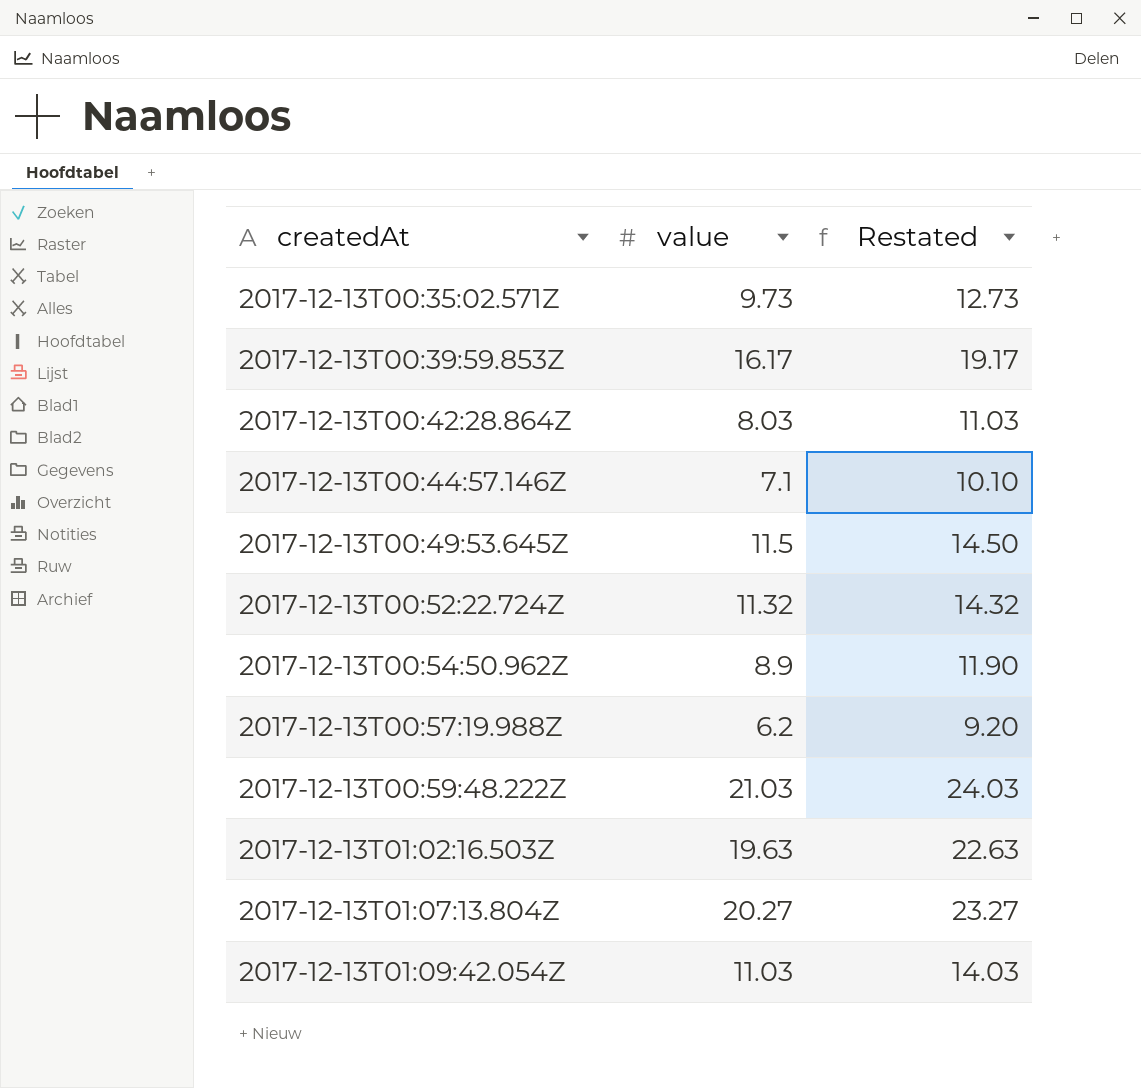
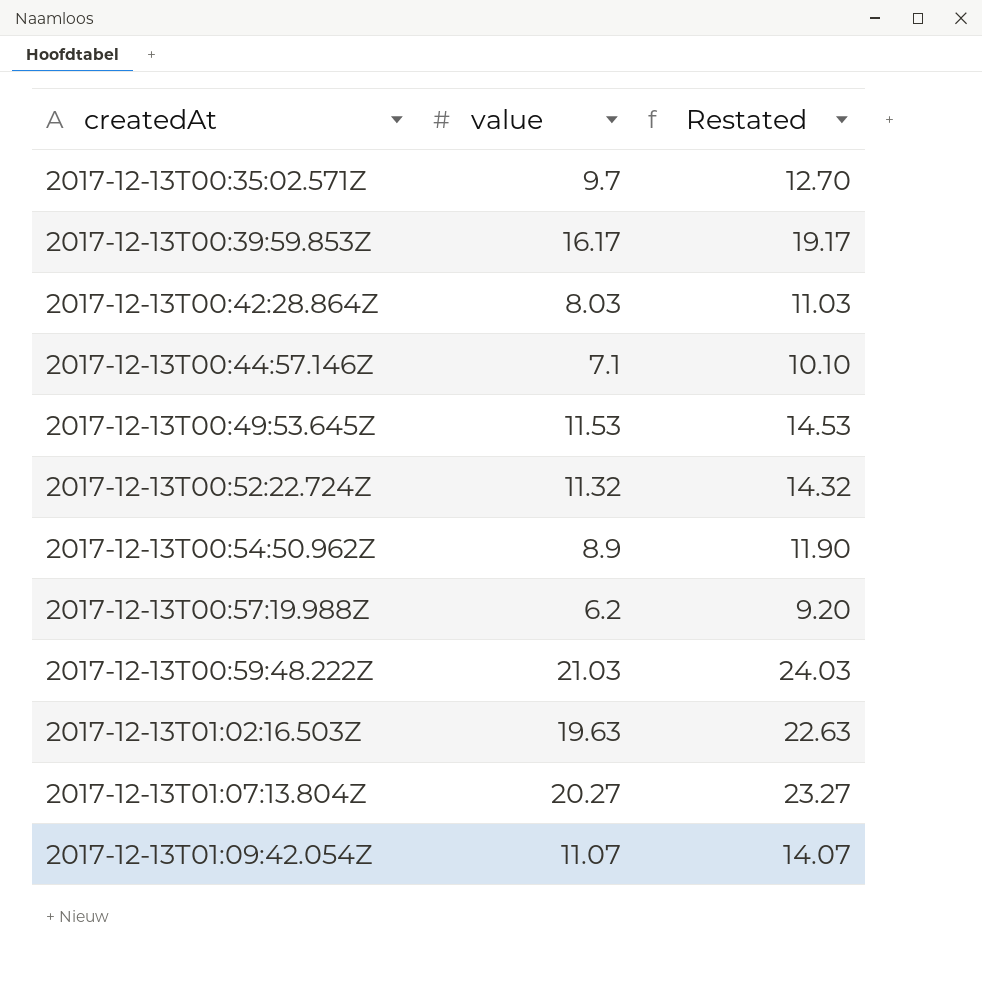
2017-12-13T00:35:02.571Z | value: 9.73 -> 9.7
2017-12-13T00:35:02.571Z | Restated: 12.73 -> 12.70
2017-12-13T00:49:53.645Z | value: 11.5 -> 11.53
2017-12-13T00:49:53.645Z | Restated: 14.50 -> 14.53
2017-12-13T01:09:42.054Z | value: 11.03 -> 11.07
2017-12-13T01:09:42.054Z | Restated: 14.03 -> 14.07

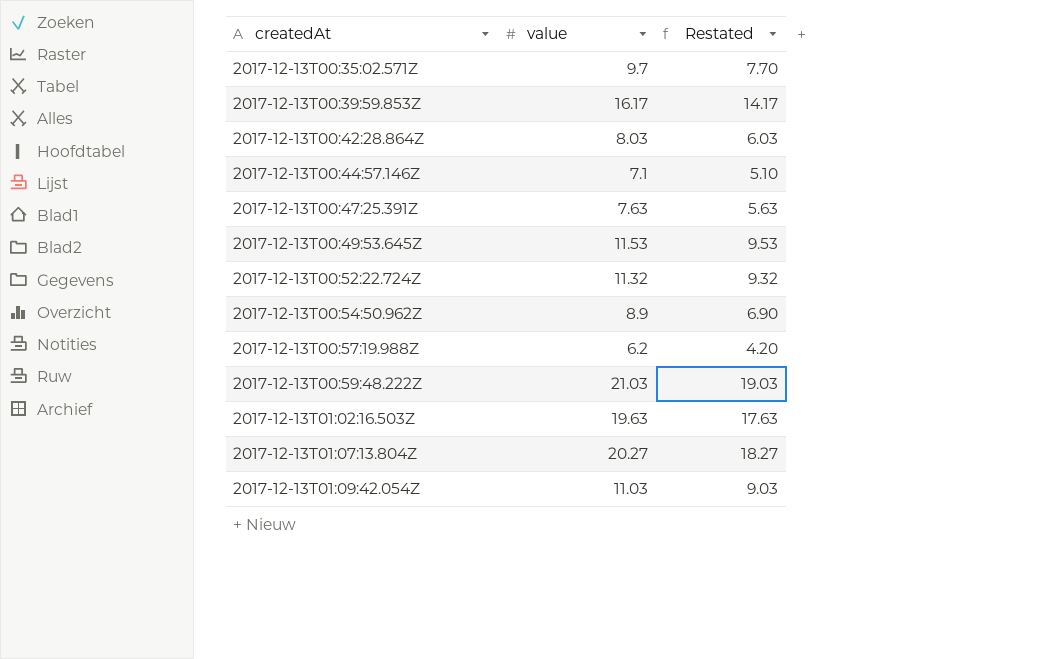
column Restated | formula: [value] + 3 -> [value] - 2
row 2017-12-13T00:47:25.391Z: none -> 7.63 | 5.63
2017-12-13T01:09:42.054Z | value: 11.07 -> 11.03

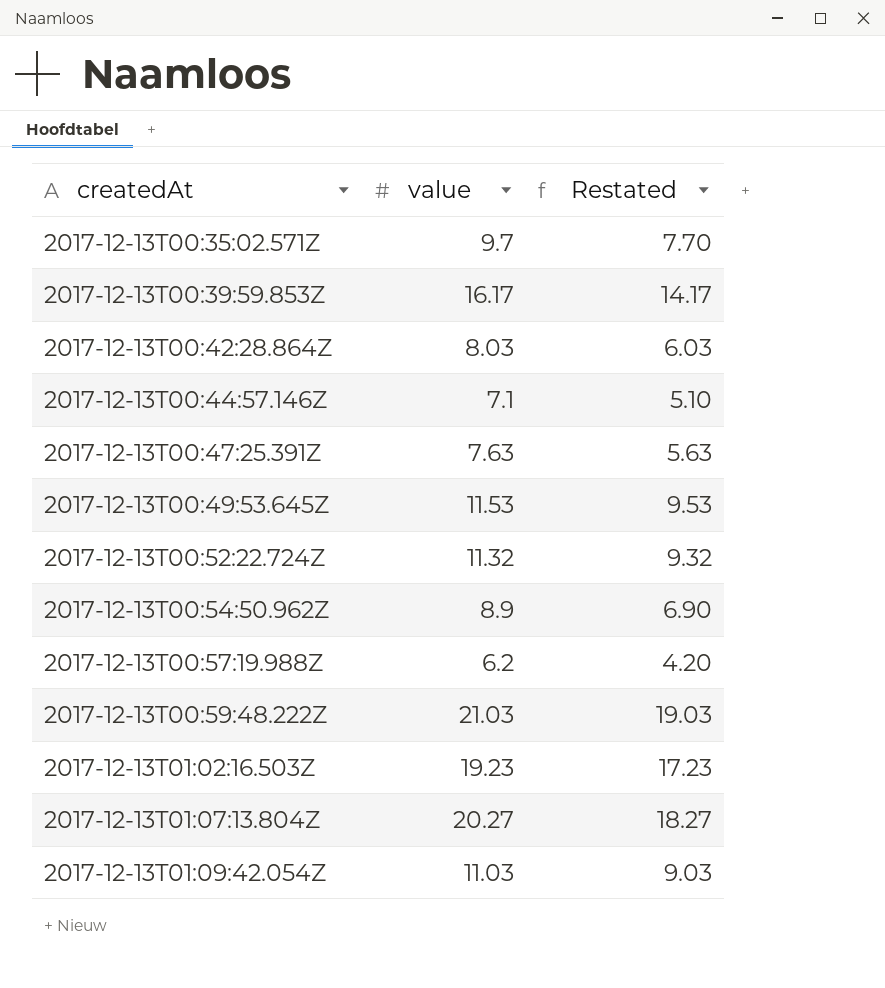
2017-12-13T01:02:16.503Z | value: 19.63 -> 19.23
2017-12-13T01:02:16.503Z | Restated: 17.63 -> 17.23

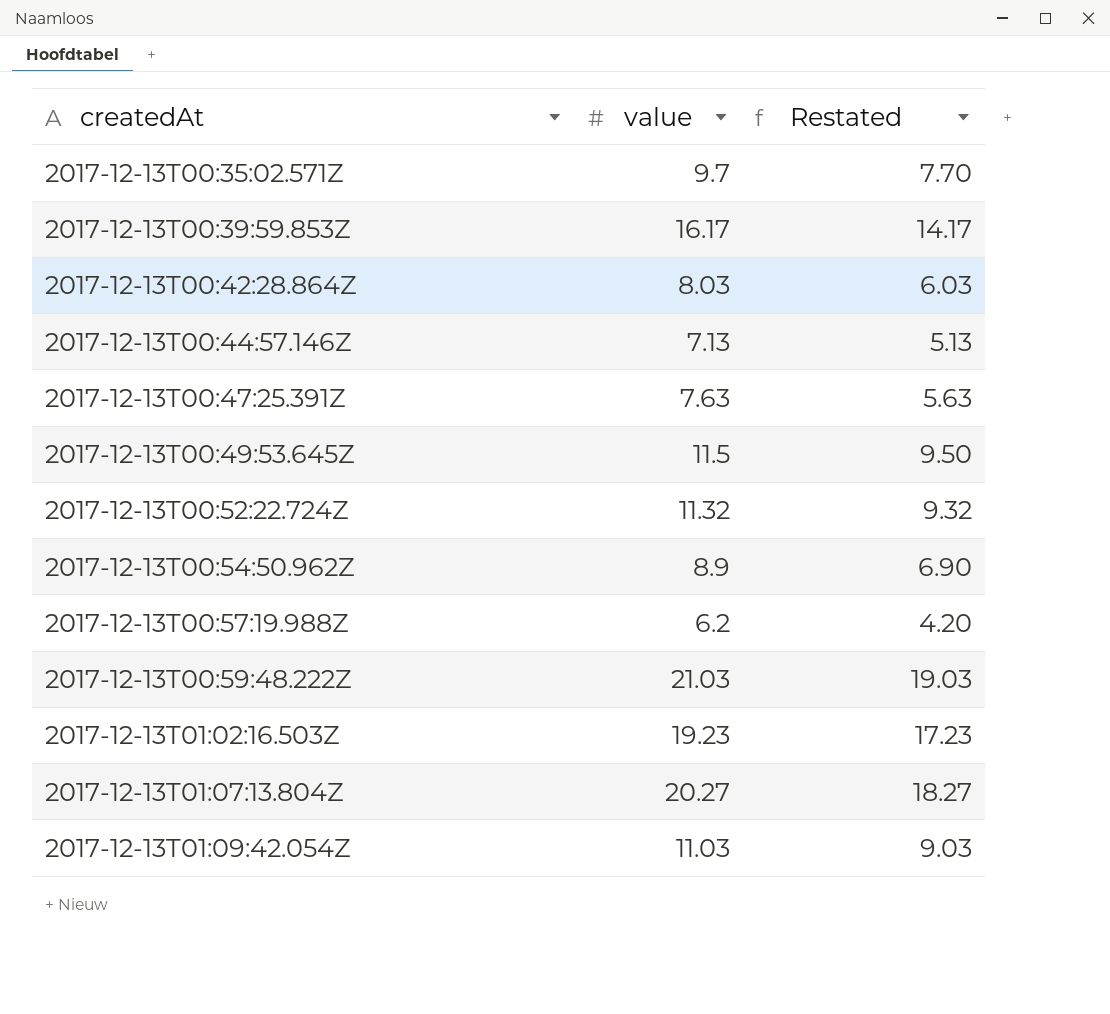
2017-12-13T00:44:57.146Z | value: 7.1 -> 7.13
2017-12-13T00:44:57.146Z | Restated: 5.10 -> 5.13
2017-12-13T00:49:53.645Z | value: 11.53 -> 11.5
2017-12-13T00:49:53.645Z | Restated: 9.53 -> 9.50

